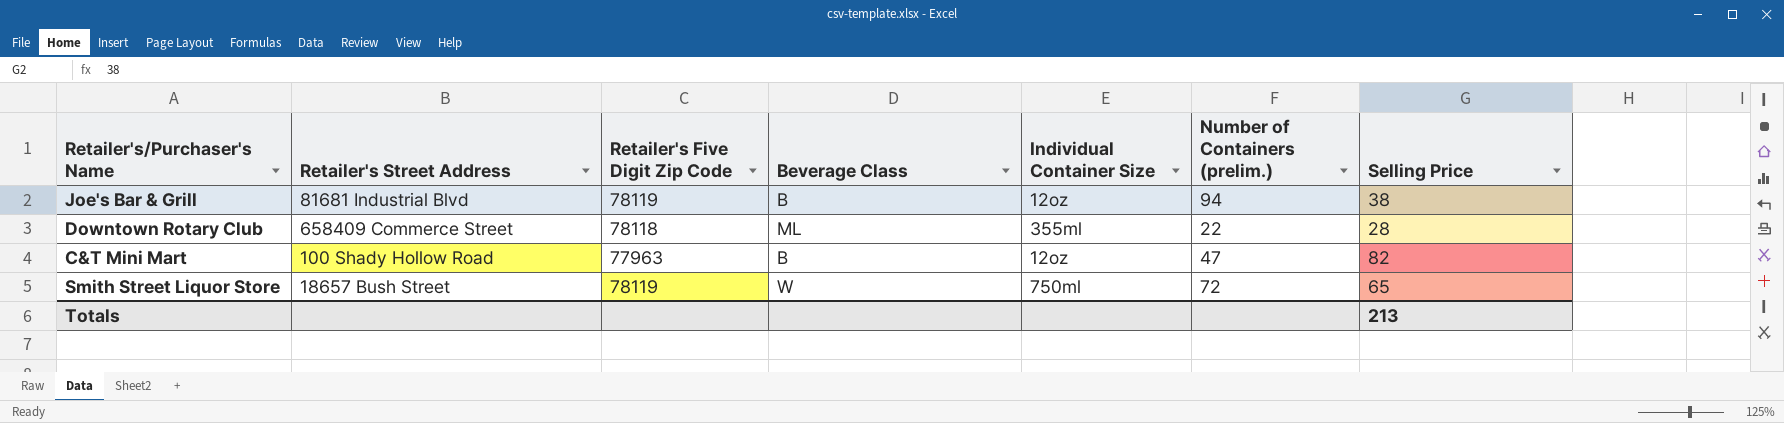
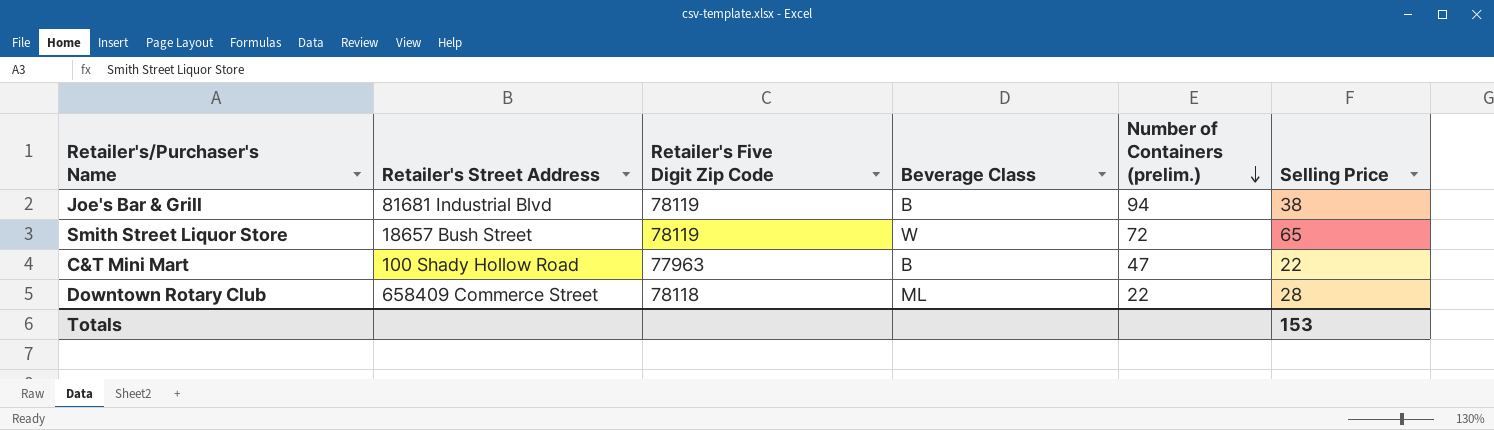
row order: none -> Number of Containers (prelim.) descending
column Individual Container Size | position: 5 -> none
C&T Mini Mart | Selling Price: 82 -> 22
Totals | Selling Price: 213 -> 153

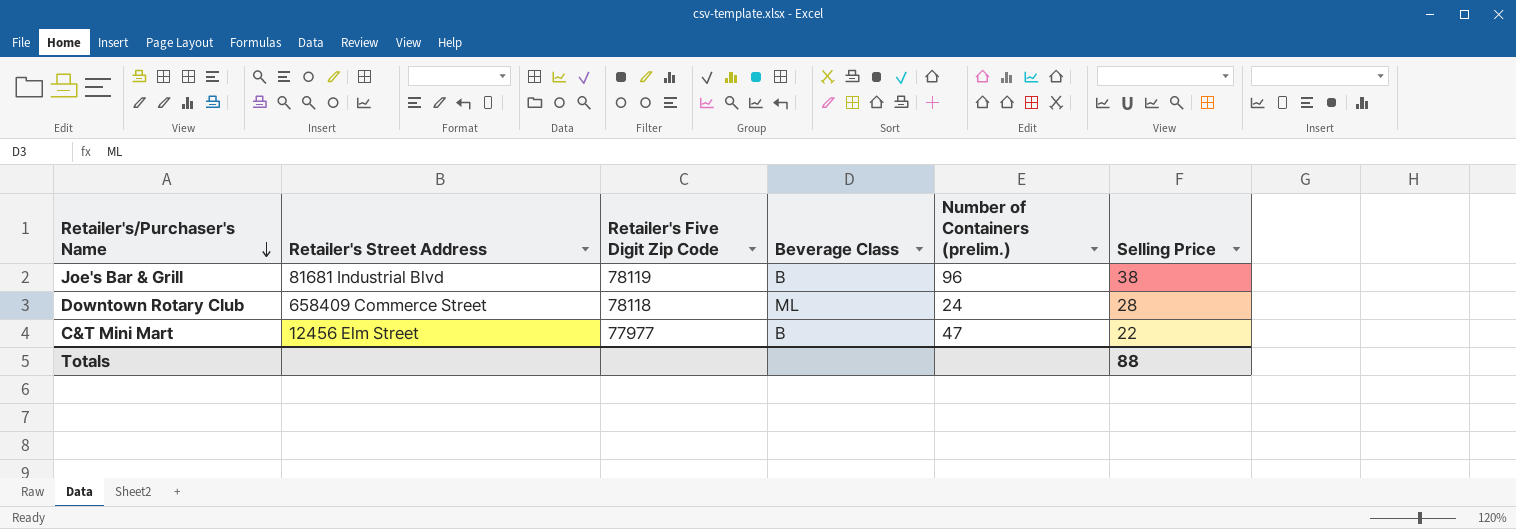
row order: Number of Containers (prelim.) descending -> Retailer's/Purchaser's Name descending
row Smith Street Liquor Store: 18657 Bush Street | 78119 | W | 72 | 65 -> none
Joe's Bar & Grill | Number of Containers (prelim.): 94 -> 96
Downtown Rotary Club | Number of Containers (prelim.): 22 -> 24
C&T Mini Mart | Retailer's Street Address: 100 Shady Hollow Road -> 12456 Elm Street
C&T Mini Mart | Retailer's Five Digit Zip Code: 77963 -> 77977
Totals | Selling Price: 153 -> 88

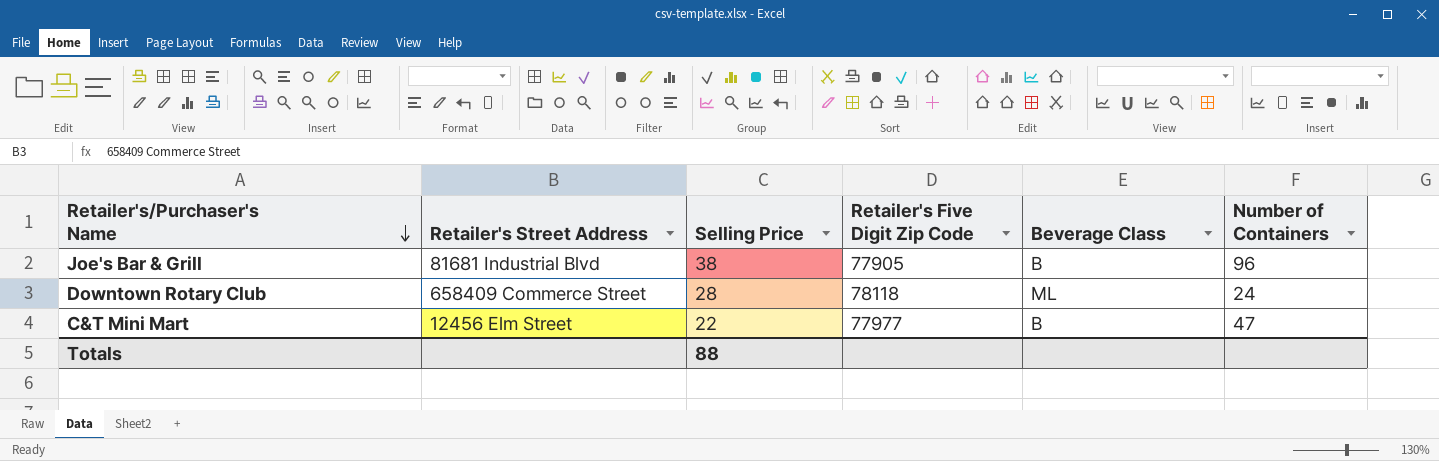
column Selling Price | position: 6 -> 3
column name: Number of Containers (prelim.) -> Number of Containers
Joe's Bar & Grill | Retailer's Five Digit Zip Code: 78119 -> 77905

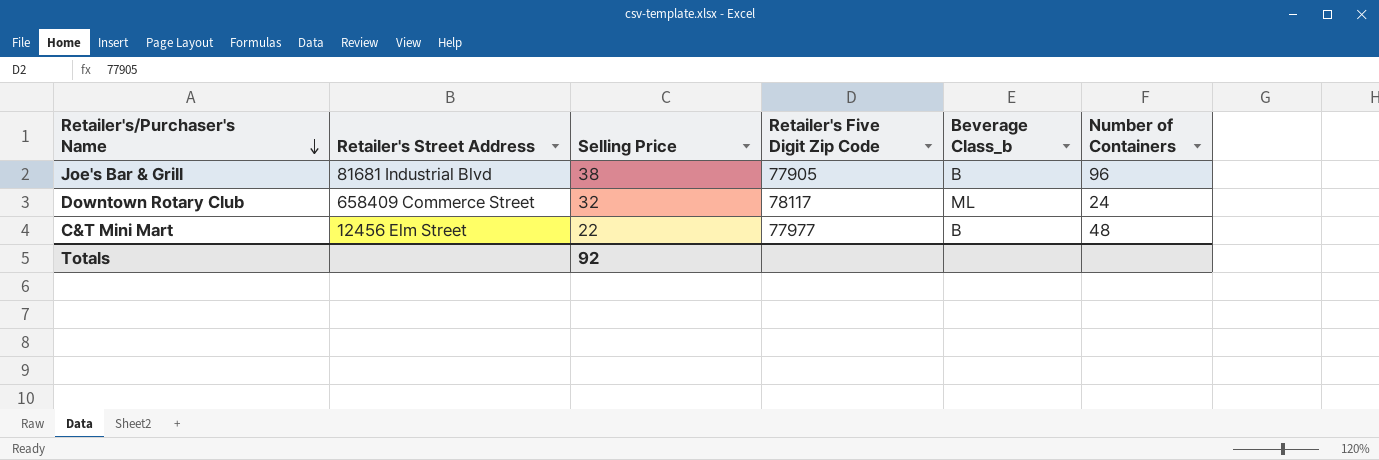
column name: Beverage Class -> Beverage Class_b
Downtown Rotary Club | Selling Price: 28 -> 32
Downtown Rotary Club | Retailer's Five Digit Zip Code: 78118 -> 78117
C&T Mini Mart | Number of Containers: 47 -> 48
Totals | Selling Price: 88 -> 92

